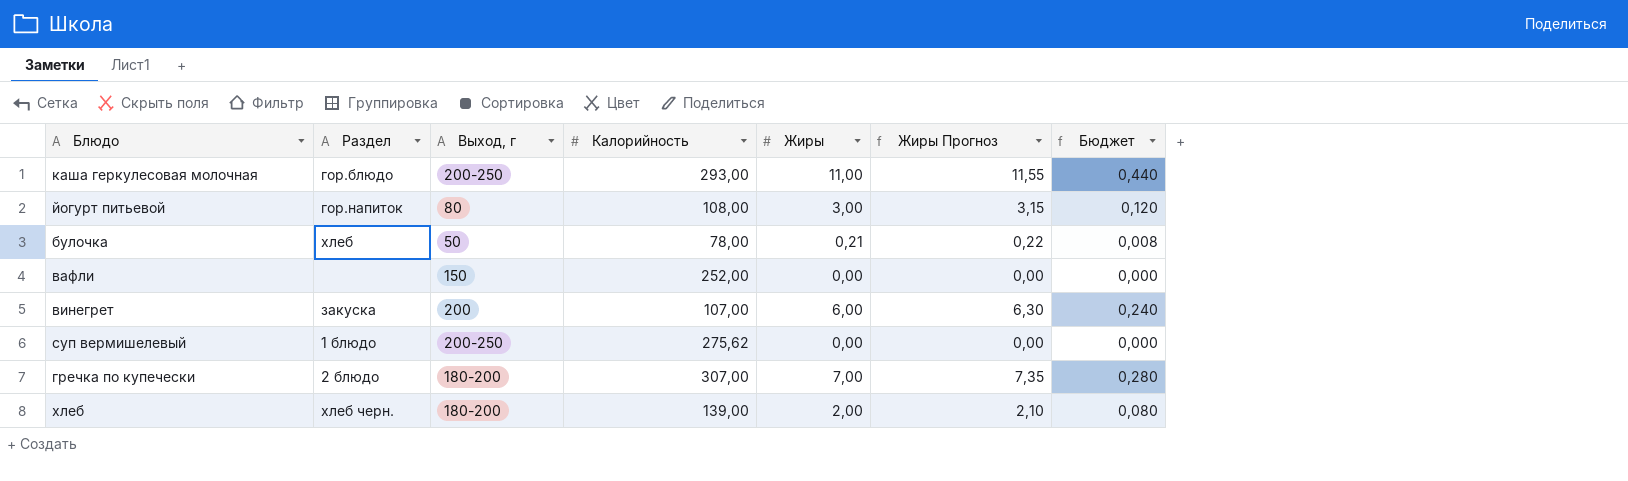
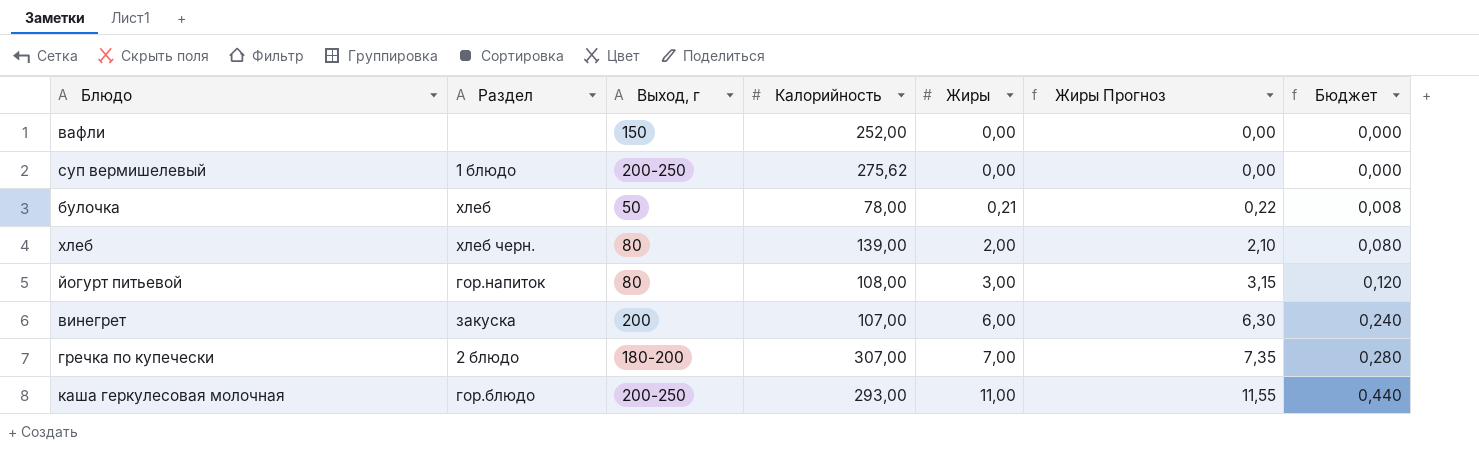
row order: none -> Жиры ascending
хлеб | Выход, г: 180-200 -> 80

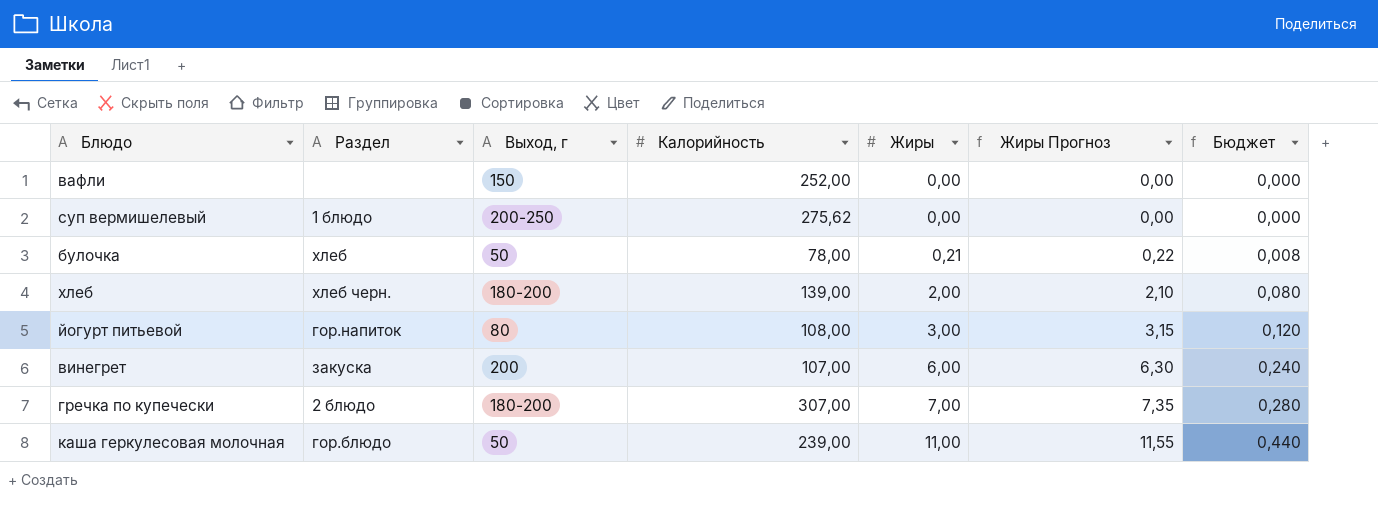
хлеб | Выход, г: 80 -> 180-200
каша геркулесовая молочная | Выход, г: 200-250 -> 50
каша геркулесовая молочная | Калорийность: 293,00 -> 239,00

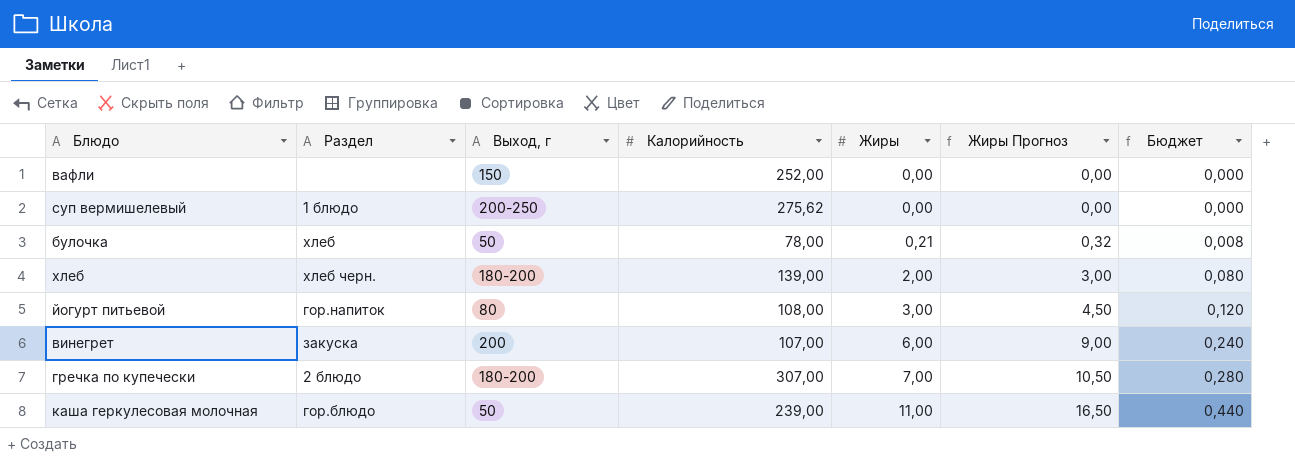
column Жиры Прогноз | formula: [Жиры] * 1,05 -> [Жиры] * 1,5

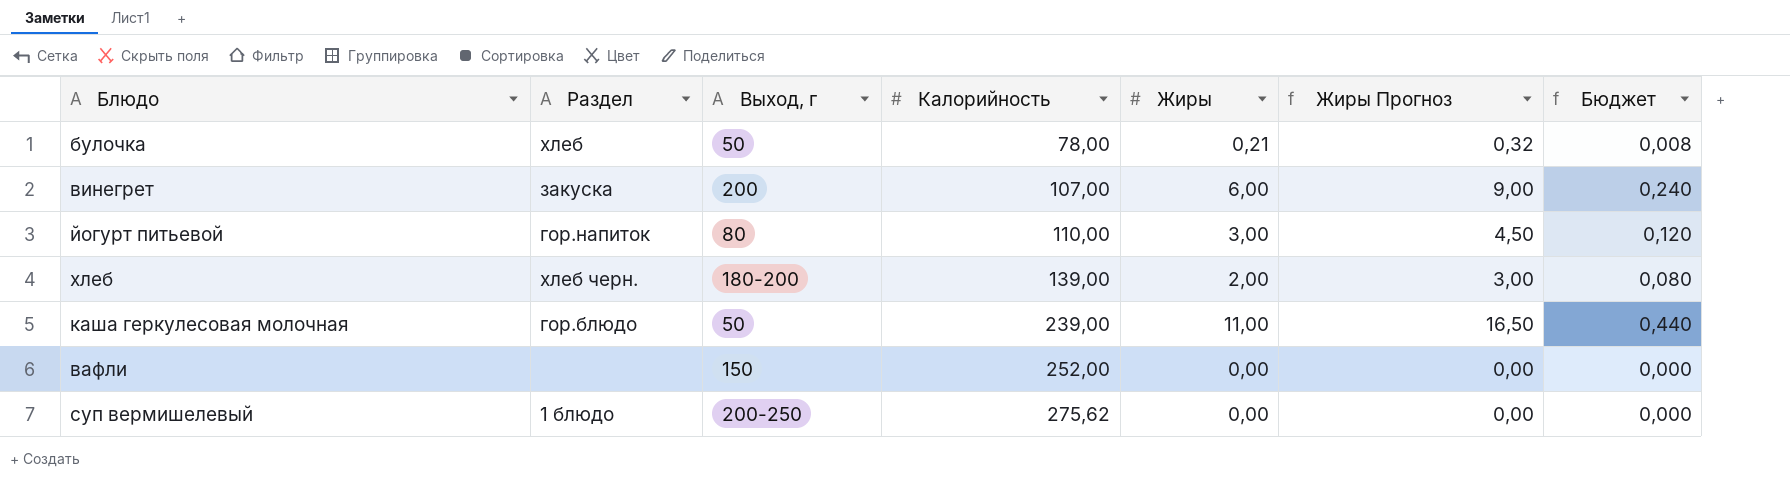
row order: Жиры ascending -> Калорийность ascending
row гречка по купечески: 2 блюдо | 180-200 | 307,00 | 7,00 | 10,50 | 0,280 -> none
йогурт питьевой | Калорийность: 108,00 -> 110,00

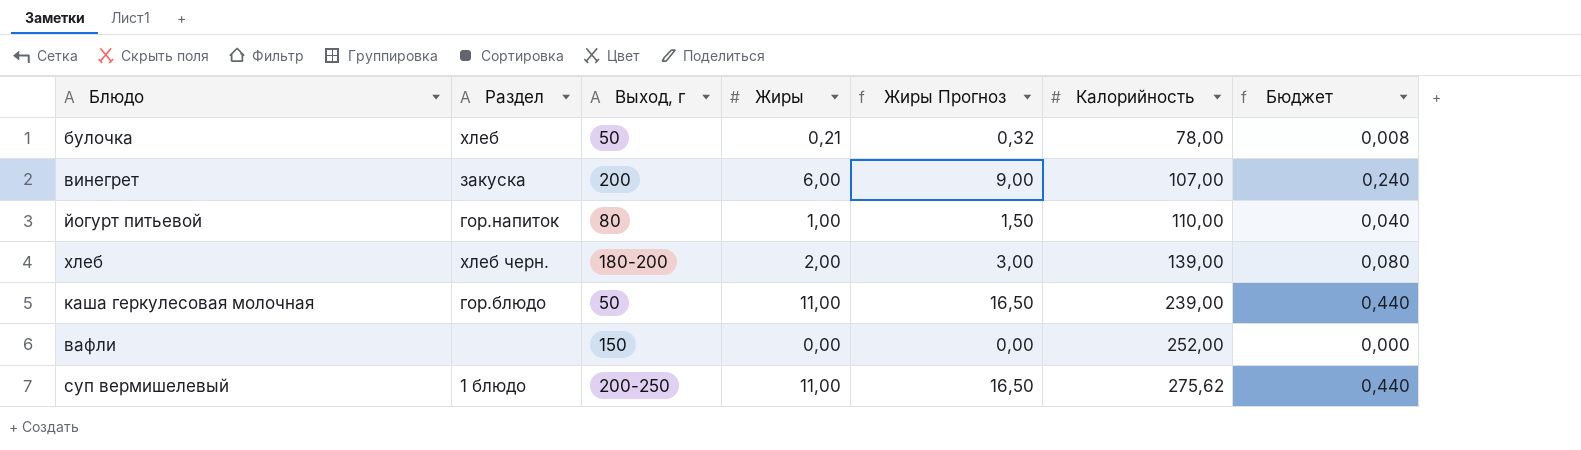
column Калорийность | position: 4 -> 6
йогурт питьевой | Жиры: 3,00 -> 1,00
йогурт питьевой | Жиры Прогноз: 4,50 -> 1,50
йогурт питьевой | Бюджет: 0,120 -> 0,040
суп вермишелевый | Жиры: 0,00 -> 11,00
суп вермишелевый | Жиры Прогноз: 0,00 -> 16,50
суп вермишелевый | Бюджет: 0,000 -> 0,440

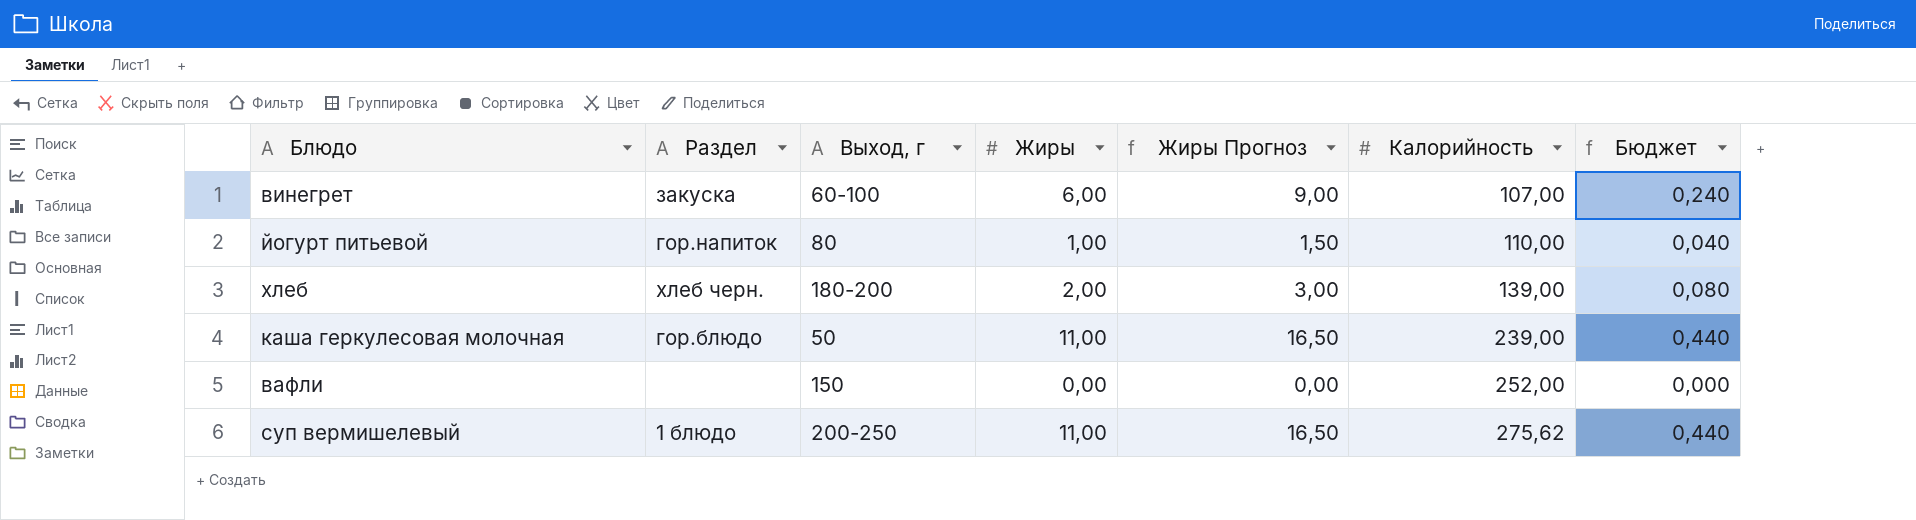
row булочка: хлеб | 50 | 0,21 | 0,32 | 78,00 | 0,008 -> none
винегрет | Выход, г: 200 -> 60-100

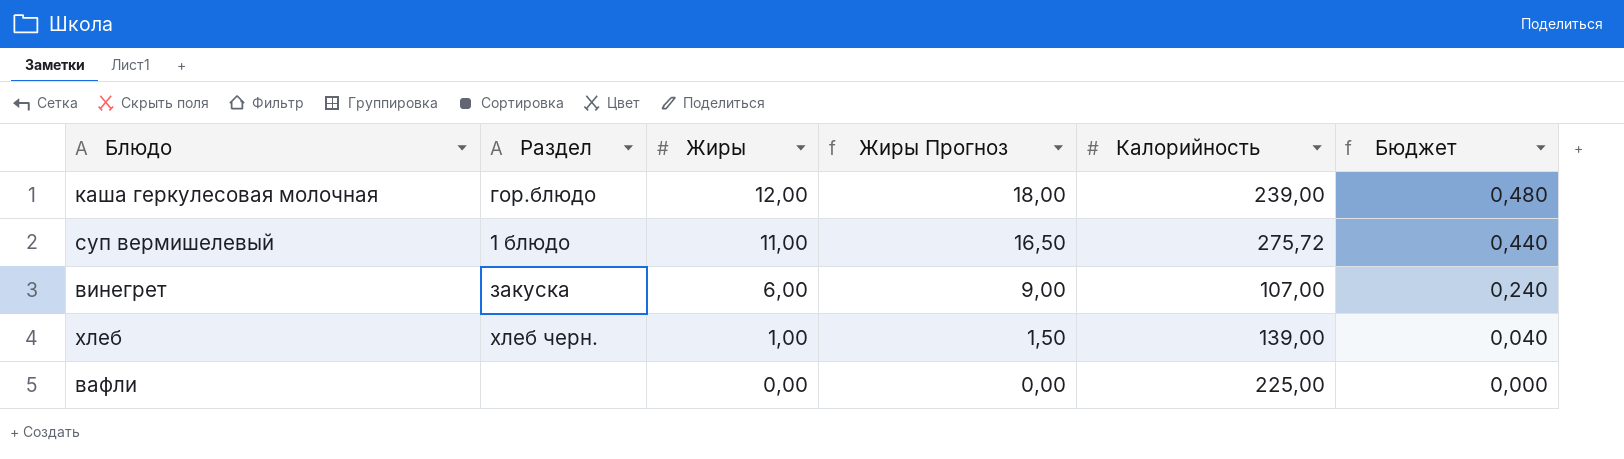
row order: Калорийность ascending -> Жиры descending
column Выход, г | position: 3 -> none
row йогурт питьевой: гор.напиток | 80 | 1,00 | 1,50 | 110,00 | 0,040 -> none
каша геркулесовая молочная | Жиры: 11,00 -> 12,00
каша геркулесовая молочная | Жиры Прогноз: 16,50 -> 18,00
каша геркулесовая молочная | Бюджет: 0,440 -> 0,480
суп вермишелевый | Калорийность: 275,62 -> 275,72
хлеб | Жиры: 2,00 -> 1,00
хлеб | Жиры Прогноз: 3,00 -> 1,50
хлеб | Бюджет: 0,080 -> 0,040
вафли | Калорийность: 252,00 -> 225,00

